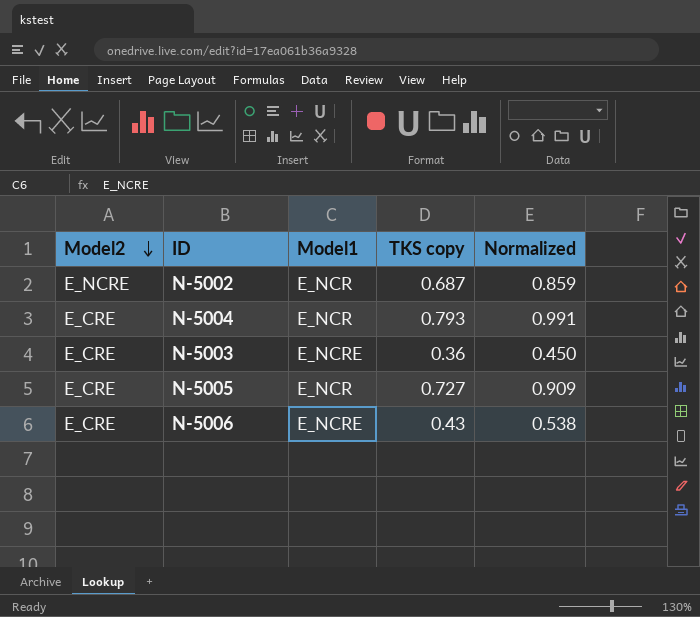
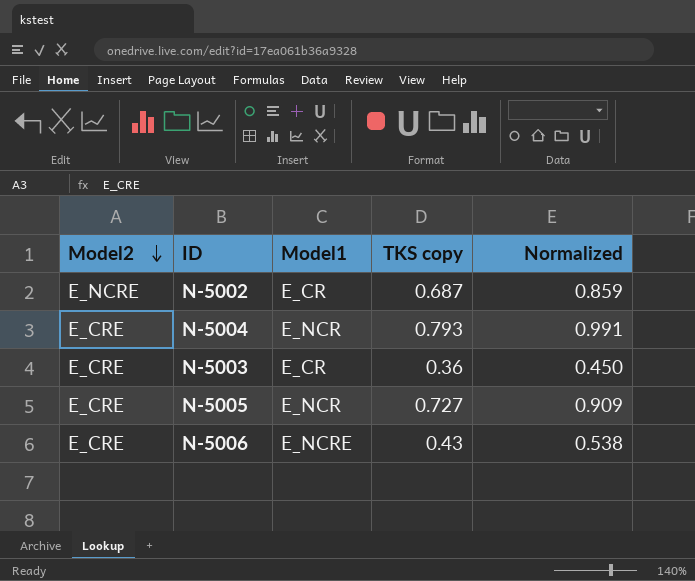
N-5002 | Model1: E_NCR -> E_CR
N-5003 | Model1: E_NCRE -> E_CR

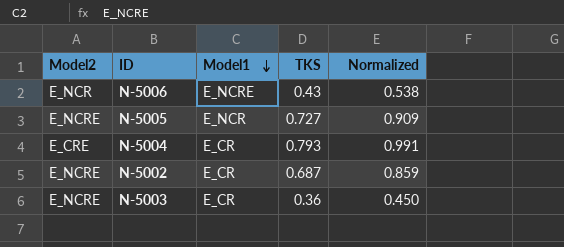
row order: Model2 descending -> Model1 descending
column name: TKS copy -> TKS
N-5006 | Model2: E_CRE -> E_NCR
N-5005 | Model2: E_CRE -> E_NCRE
N-5004 | Model1: E_NCR -> E_CR
N-5003 | Model2: E_CRE -> E_NCRE

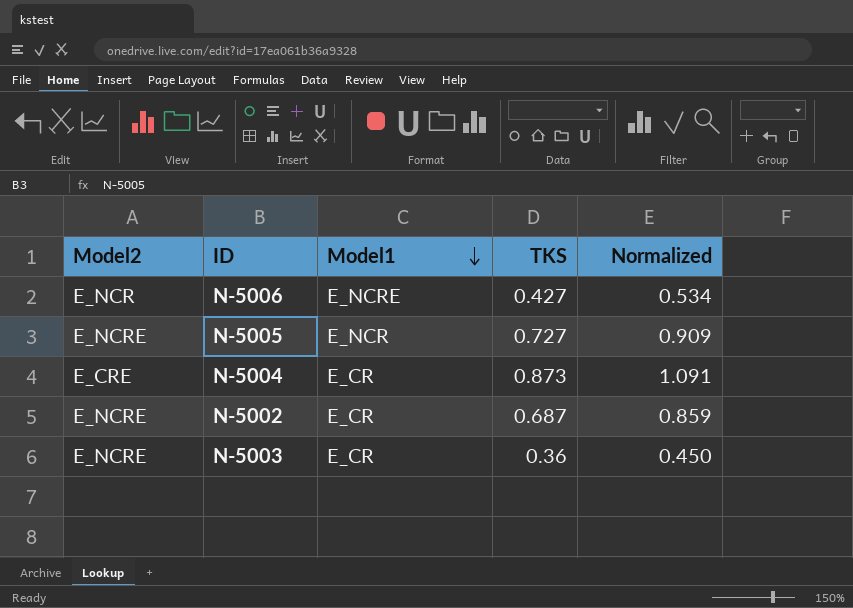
N-5006 | TKS: 0.43 -> 0.427
N-5006 | Normalized: 0.538 -> 0.534
N-5004 | TKS: 0.793 -> 0.873
N-5004 | Normalized: 0.991 -> 1.091

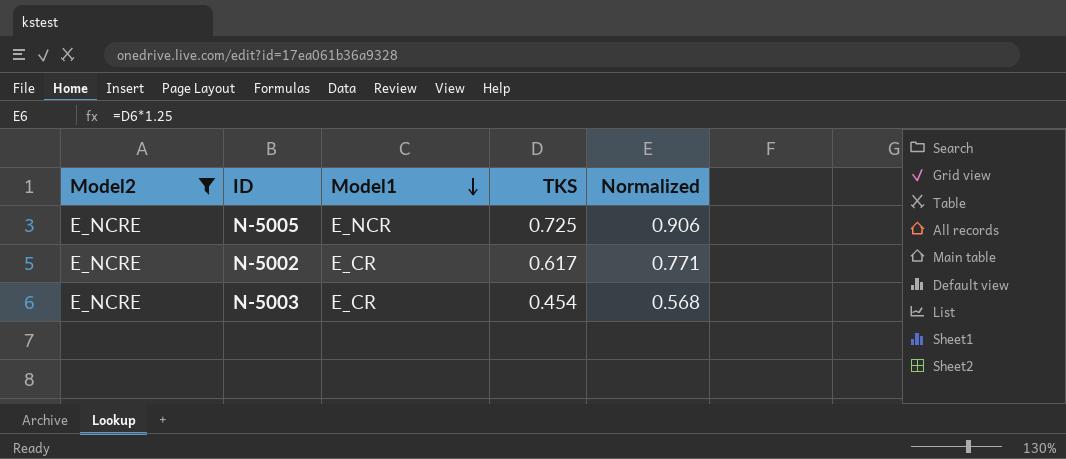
filter: none -> Model2 = E_NCRE
N-5005 | TKS: 0.727 -> 0.725
N-5005 | Normalized: 0.909 -> 0.906
N-5002 | TKS: 0.687 -> 0.617
N-5002 | Normalized: 0.859 -> 0.771
N-5003 | TKS: 0.36 -> 0.454
N-5003 | Normalized: 0.450 -> 0.568

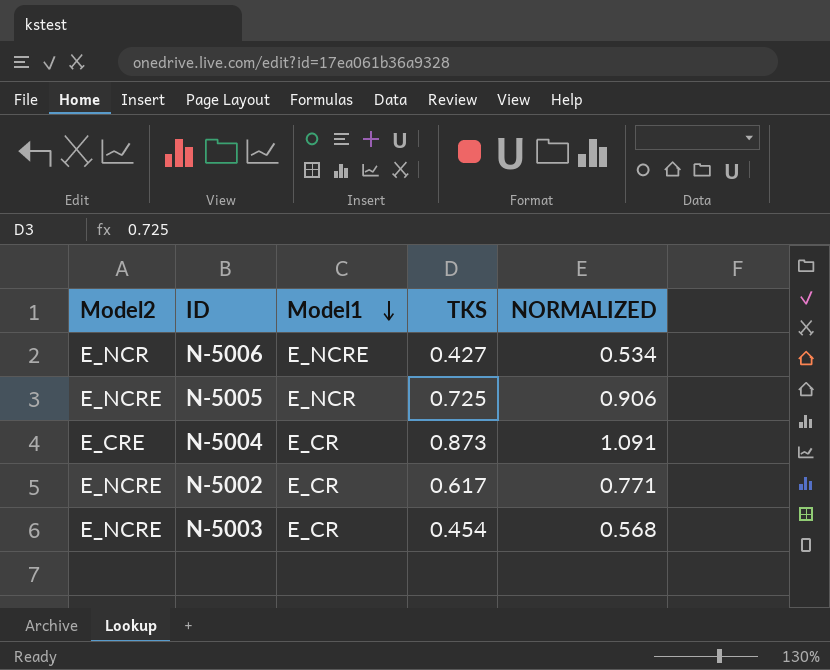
filter: Model2 = E_NCRE -> none
column name: Normalized -> NORMALIZED

